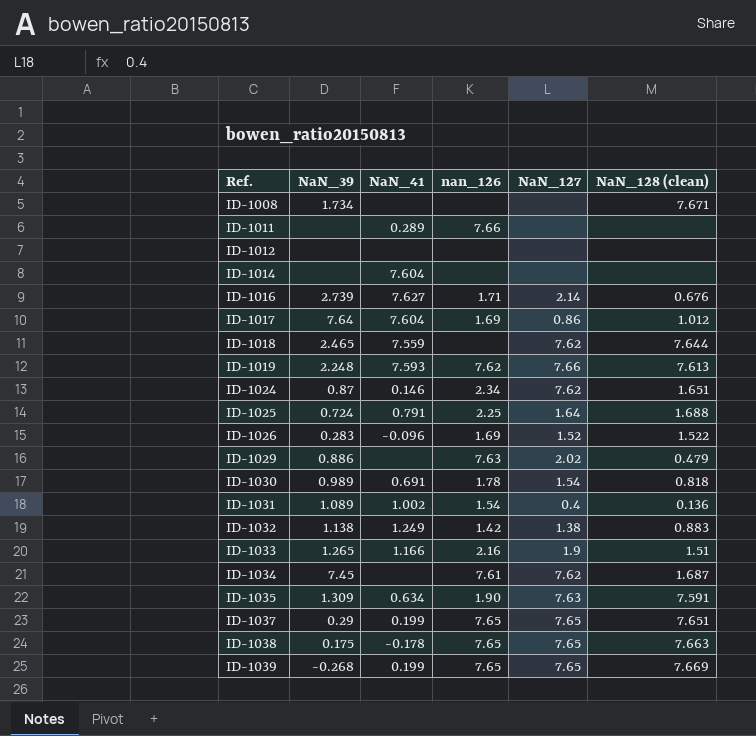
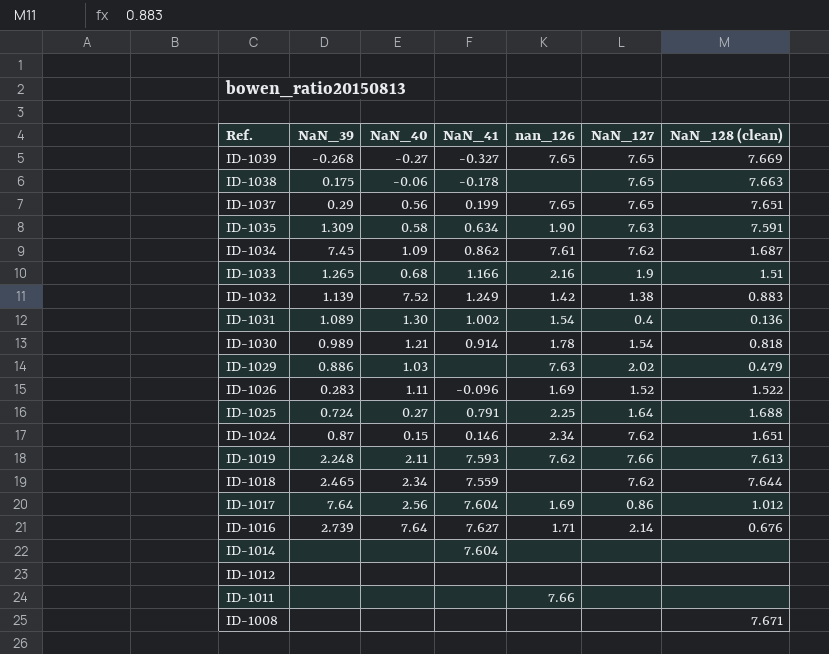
row order: Ref. ascending -> Ref. descending
column NaN_40 | position: none -> 3
ID-1039 | NaN_41: 0.199 -> -0.327
ID-1038 | nan_126: 7.65 -> none
ID-1034 | NaN_41: none -> 0.862
ID-1032 | NaN_39: 1.138 -> 1.139
ID-1030 | NaN_41: 0.691 -> 0.914
ID-1011 | NaN_41: 0.289 -> none
ID-1008 | NaN_39: 1.734 -> none

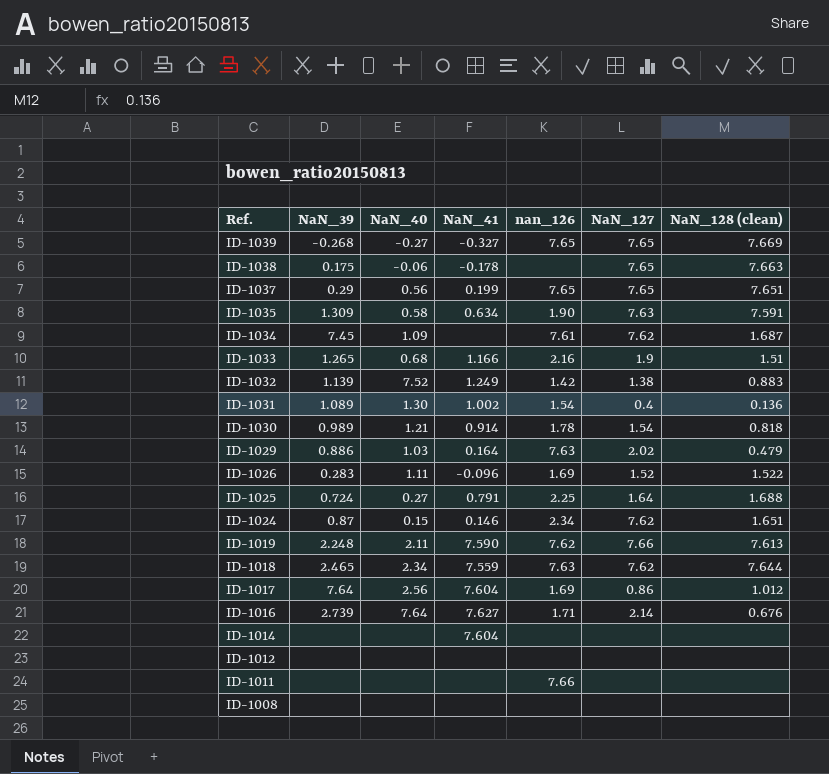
ID-1034 | NaN_41: 0.862 -> none
ID-1029 | NaN_41: none -> 0.164
ID-1019 | NaN_41: 7.593 -> 7.590
ID-1018 | nan_126: none -> 7.63
ID-1008 | NaN_128 (clean): 7.671 -> none

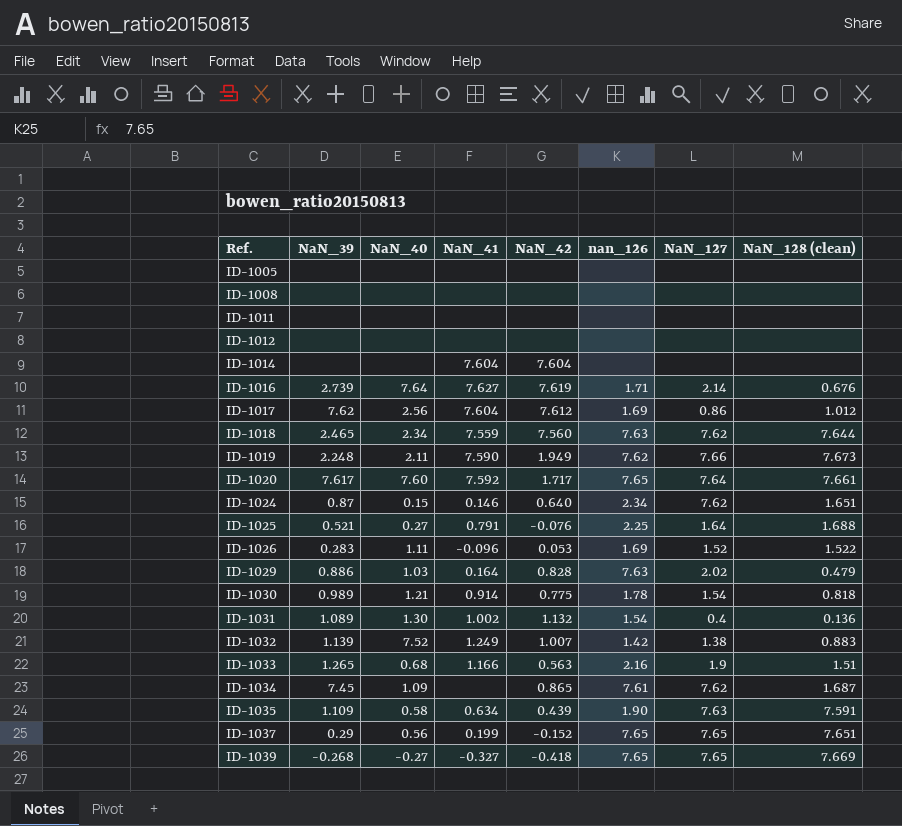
row order: Ref. descending -> Ref. ascending
column NaN_42 | position: none -> 5
row ID-1038: 0.175 | -0.06 | -0.178 | none | 7.65 | 7.663 -> none
row ID-1005: none -> none | none | none | none | none | none | none
ID-1011 | nan_126: 7.66 -> none
ID-1017 | NaN_39: 7.64 -> 7.62
ID-1019 | NaN_128 (clean): 7.613 -> 7.673
row ID-1020: none -> 7.617 | 7.60 | 7.592 | 1.717 | 7.65 | 7.64 | 7.661
ID-1025 | NaN_39: 0.724 -> 0.521
ID-1035 | NaN_39: 1.309 -> 1.109

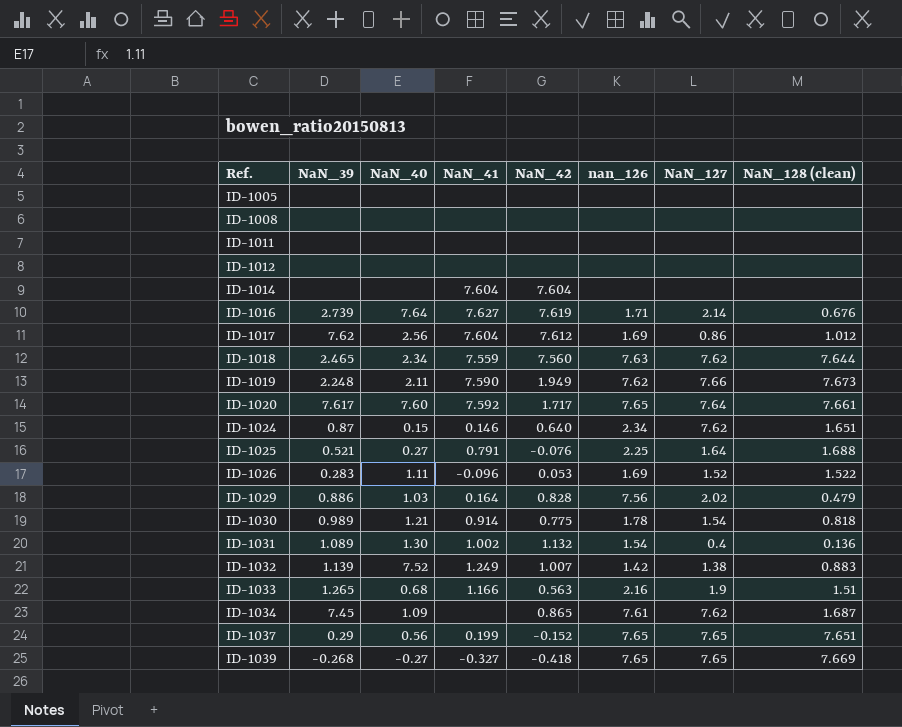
row ID-1035: 1.109 | 0.58 | 0.634 | 0.439 | 1.90 | 7.63 | 7.591 -> none
ID-1029 | nan_126: 7.63 -> 7.56

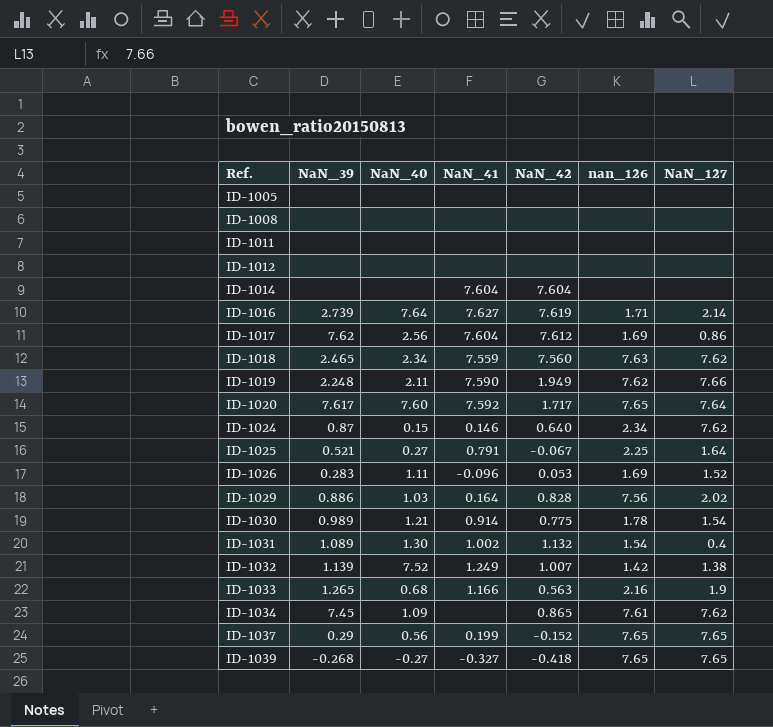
column NaN_128 (clean) | position: 8 -> none
ID-1025 | NaN_42: -0.076 -> -0.067

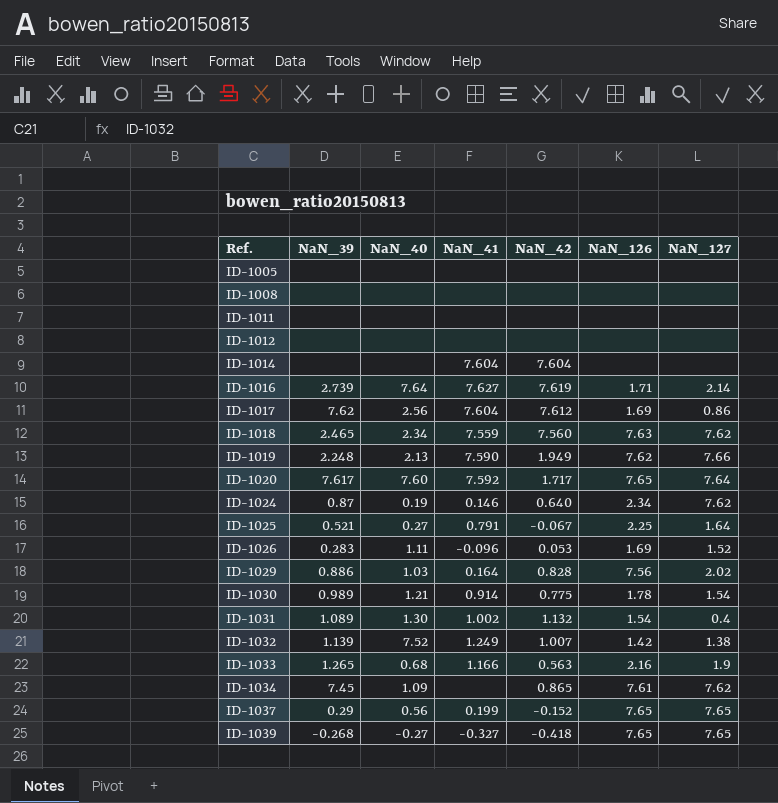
column name: nan_126 -> NaN_126
ID-1019 | NaN_40: 2.11 -> 2.13
ID-1024 | NaN_40: 0.15 -> 0.19

